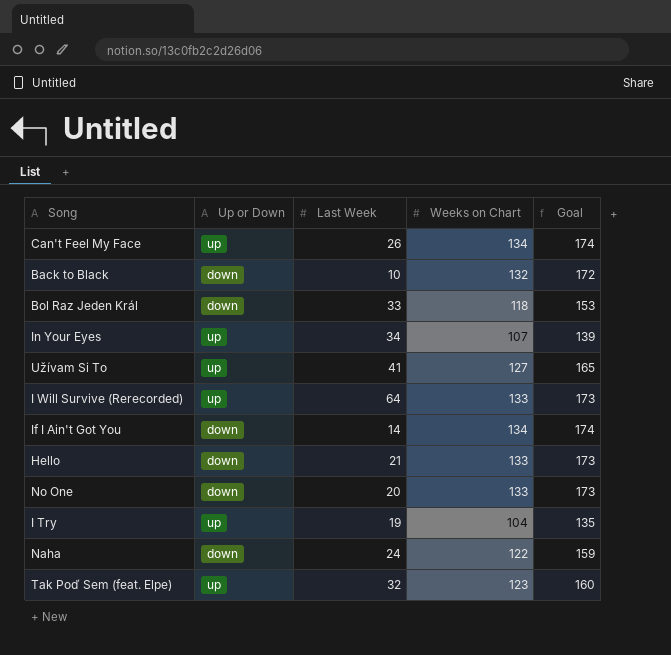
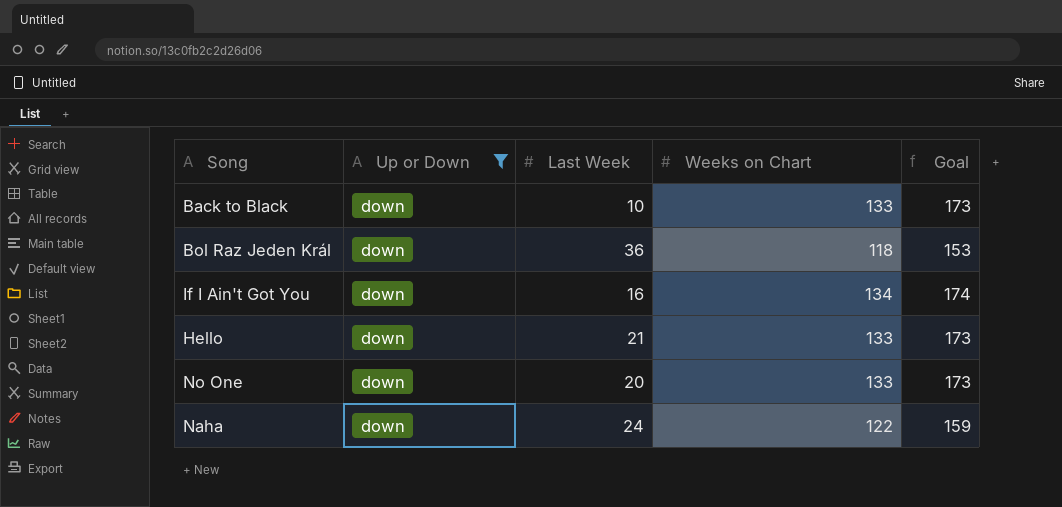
filter: none -> Up or Down = down
Back to Black | Weeks on Chart: 132 -> 133
Back to Black | Goal: 172 -> 173
Bol Raz Jeden Král | Last Week: 33 -> 36
If I Ain't Got You | Last Week: 14 -> 16

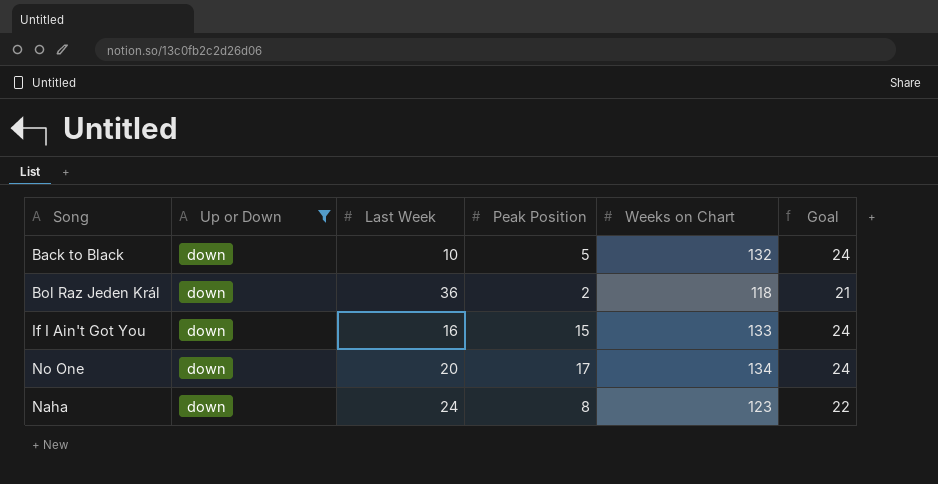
column Peak Position | position: none -> 4
column Goal | formula: [Weeks on Chart] * 1.3 -> [Weeks on Chart] * 0.18
row Hello: down | 21 | 133 | 173 -> none
Back to Black | Weeks on Chart: 133 -> 132
If I Ain't Got You | Weeks on Chart: 134 -> 133
No One | Weeks on Chart: 133 -> 134
Naha | Weeks on Chart: 122 -> 123

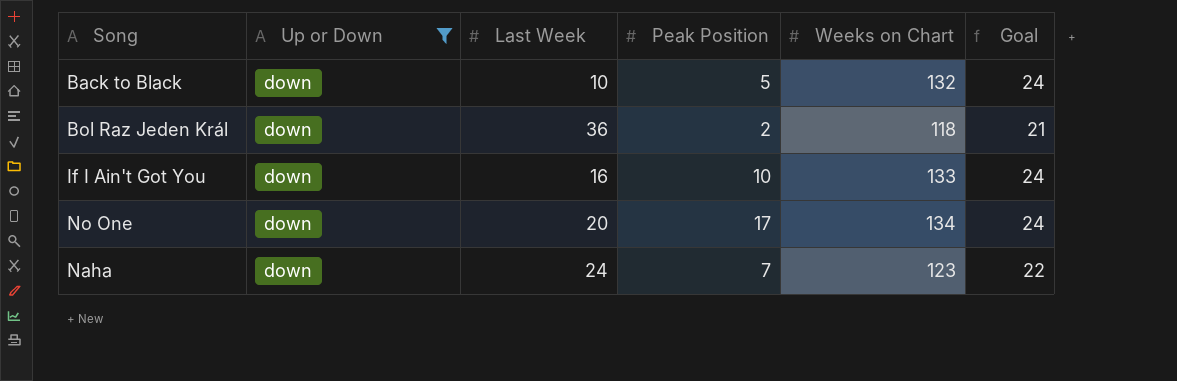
If I Ain't Got You | Peak Position: 15 -> 10
Naha | Peak Position: 8 -> 7

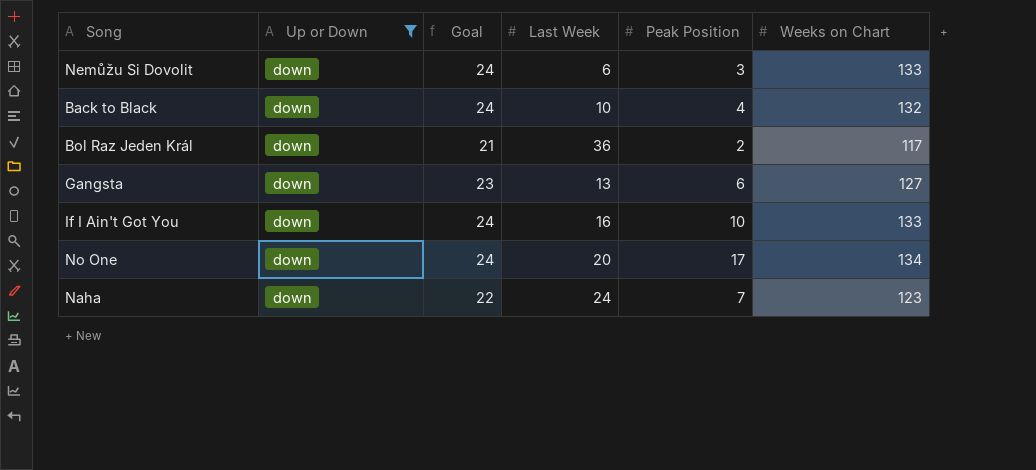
column Goal | position: 6 -> 3
row Nemůžu Si Dovolit: none -> down | 24 | 6 | 3 | 133
Back to Black | Peak Position: 5 -> 4
Bol Raz Jeden Král | Weeks on Chart: 118 -> 117
row Gangsta: none -> down | 23 | 13 | 6 | 127

